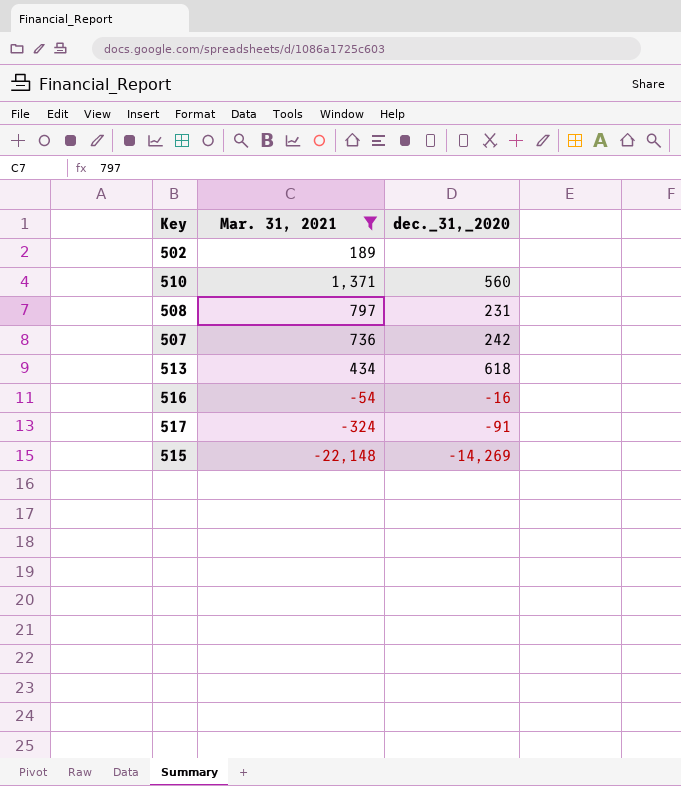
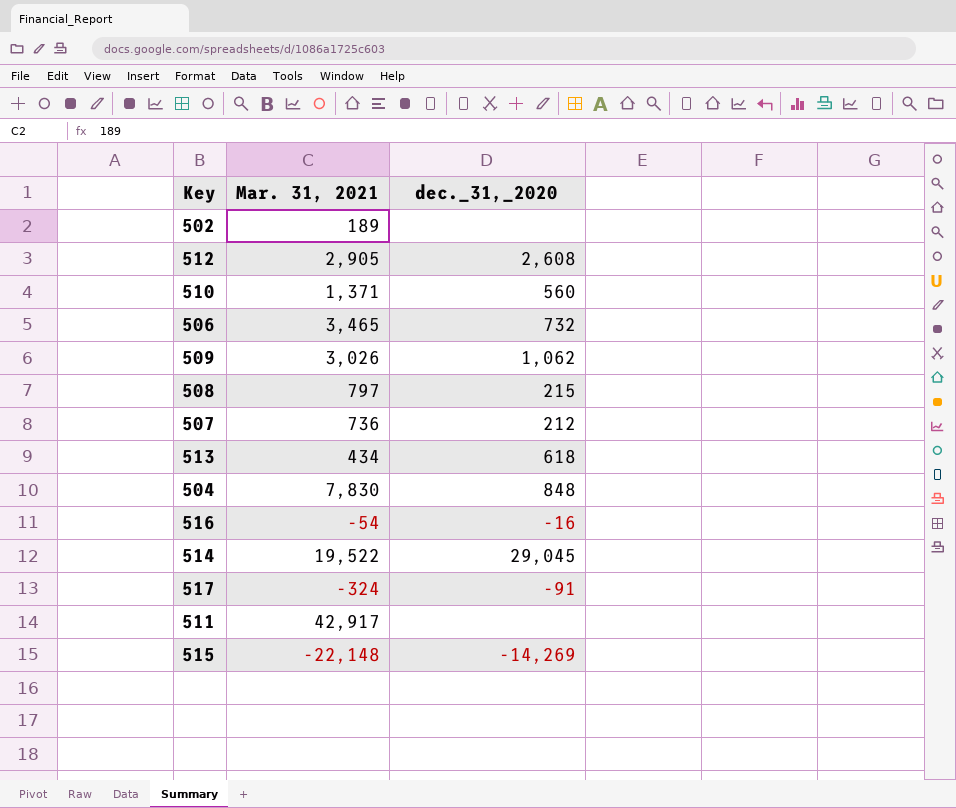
filter: Mar. 31, 2021 <= 1,371 -> none
508 | dec._31,_2020: 231 -> 215
507 | dec._31,_2020: 242 -> 212

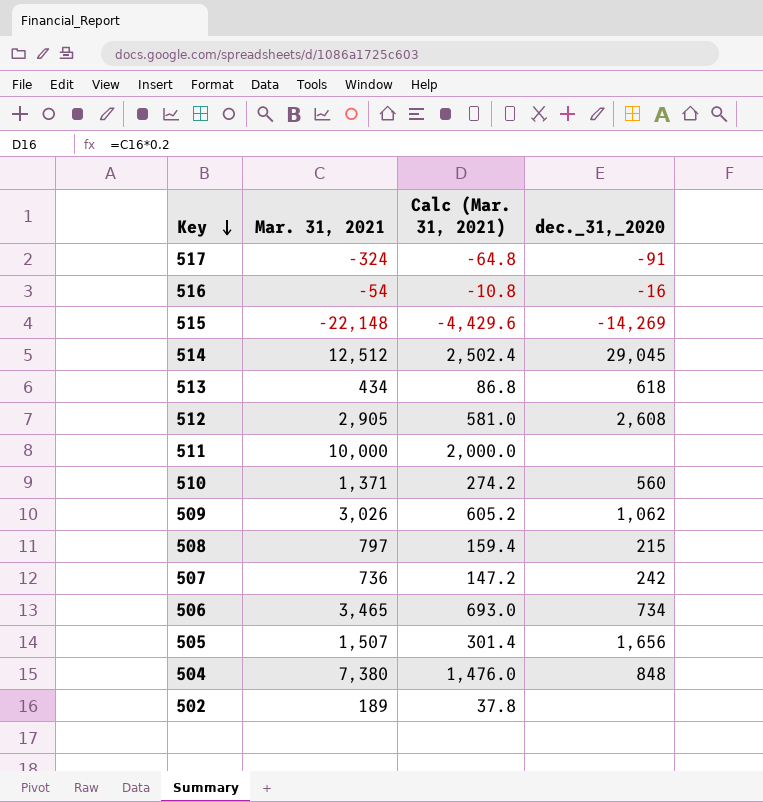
row order: none -> Key descending
column Calc (Mar. 31, 2021) | formula: none -> [Mar. 31, 2021] * 0.2
514 | Mar. 31, 2021: 19,522 -> 12,512
511 | Mar. 31, 2021: 42,917 -> 10,000
507 | dec._31,_2020: 212 -> 242
506 | dec._31,_2020: 732 -> 734
row 505: none -> 1,507 | 301.4 | 1,656
504 | Mar. 31, 2021: 7,830 -> 7,380

